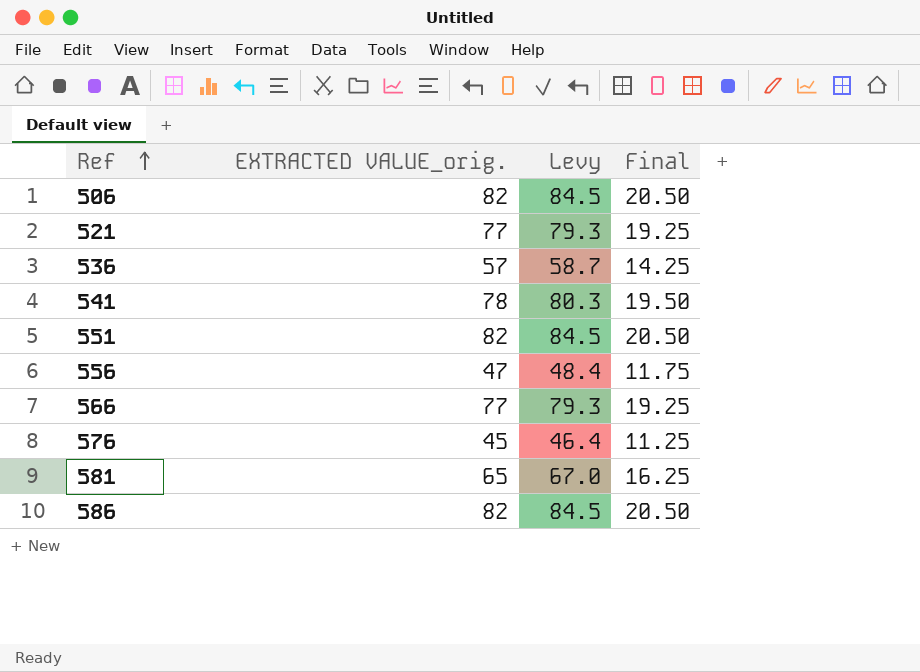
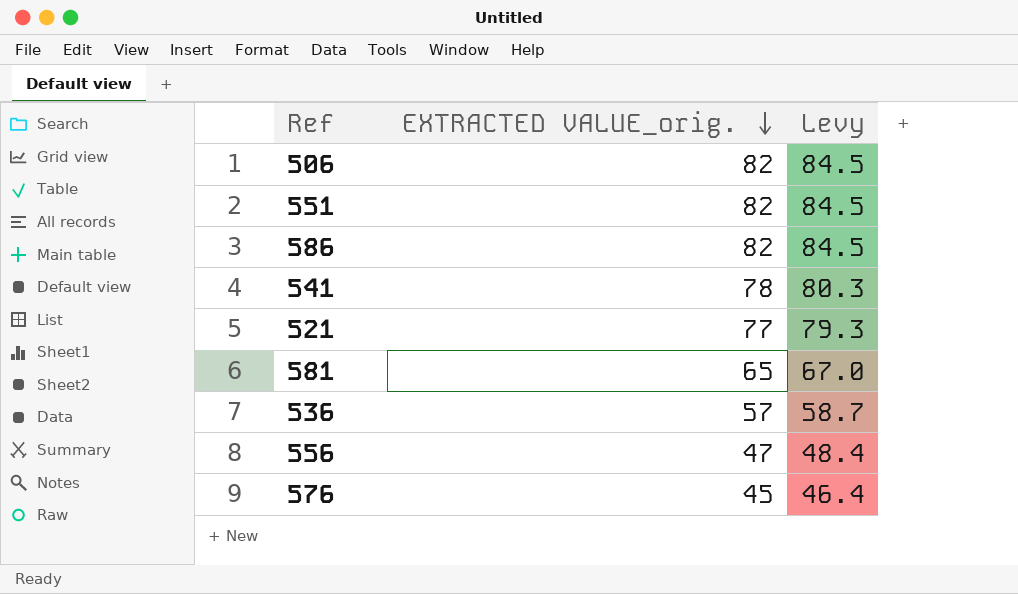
row order: Ref ascending -> EXTRACTED VALUE_orig. descending
column Final | formula: [EXTRACTED VALUE_orig.] * 0.25 -> none
row 566: 77 | 79.3 | 19.25 -> none

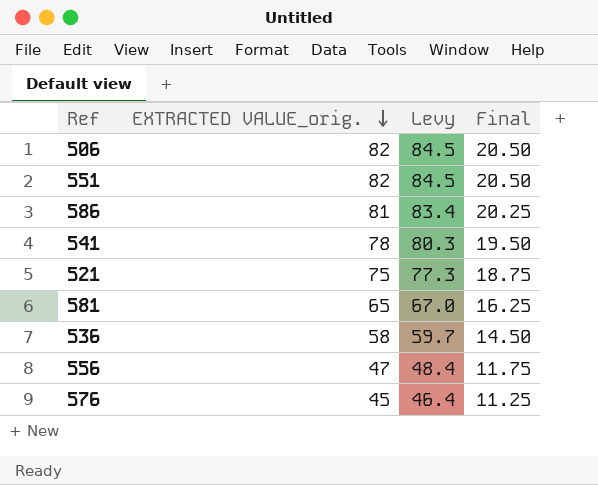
column Final | formula: none -> [EXTRACTED VALUE_orig.] * 0.25
586 | EXTRACTED VALUE_orig.: 82 -> 81
586 | Levy: 84.5 -> 83.4
521 | EXTRACTED VALUE_orig.: 77 -> 75
521 | Levy: 79.3 -> 77.3
536 | EXTRACTED VALUE_orig.: 57 -> 58
536 | Levy: 58.7 -> 59.7

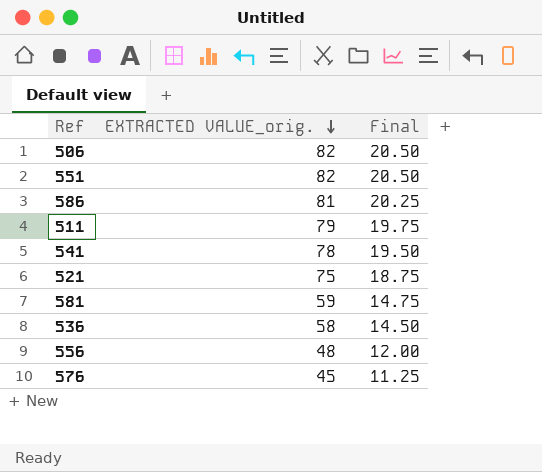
column Levy | formula: [EXTRACTED VALUE_orig.] * 1.03 -> none
row 511: none -> 79 | 19.75
581 | EXTRACTED VALUE_orig.: 65 -> 59
581 | Final: 16.25 -> 14.75
556 | EXTRACTED VALUE_orig.: 47 -> 48
556 | Final: 11.75 -> 12.00

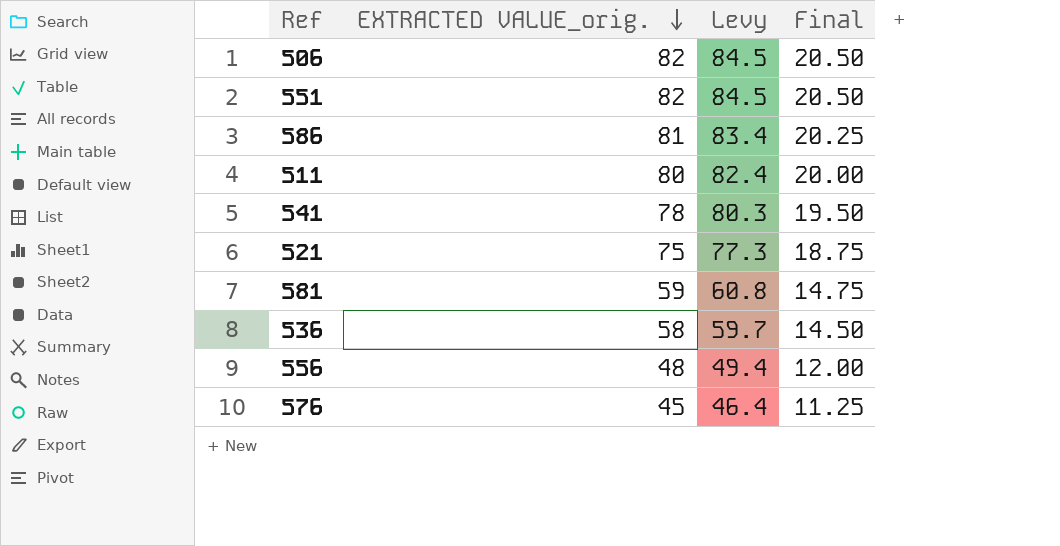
column Levy | formula: none -> [EXTRACTED VALUE_orig.] * 1.03
511 | EXTRACTED VALUE_orig.: 79 -> 80
511 | Final: 19.75 -> 20.00

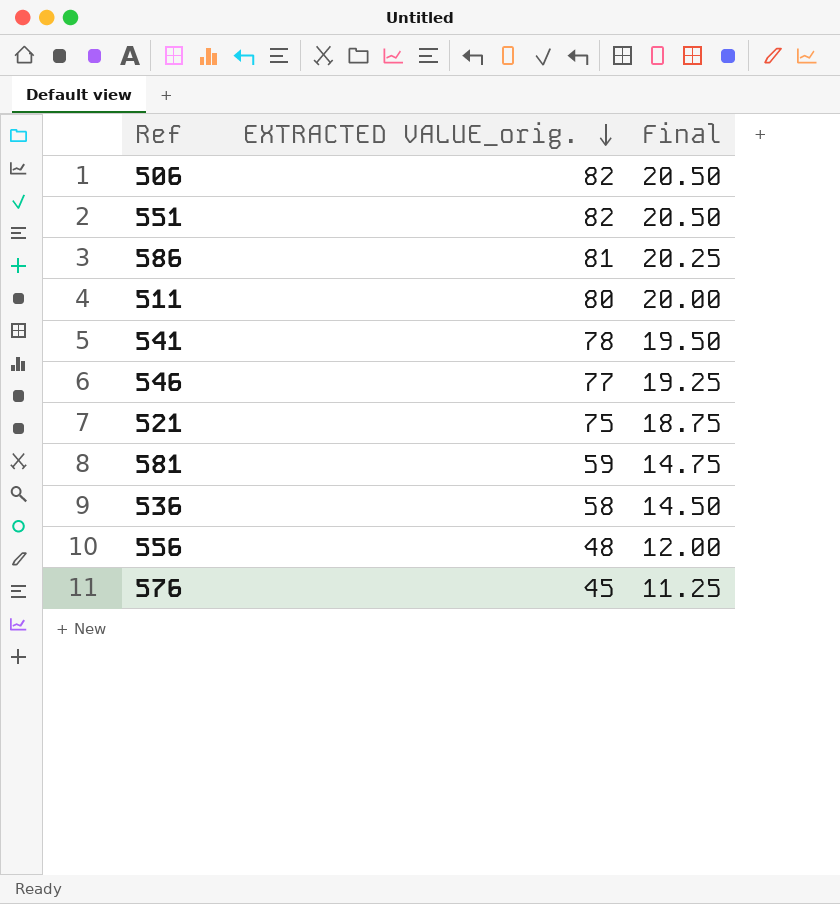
column Levy | formula: [EXTRACTED VALUE_orig.] * 1.03 -> none
row 546: none -> 77 | 19.25

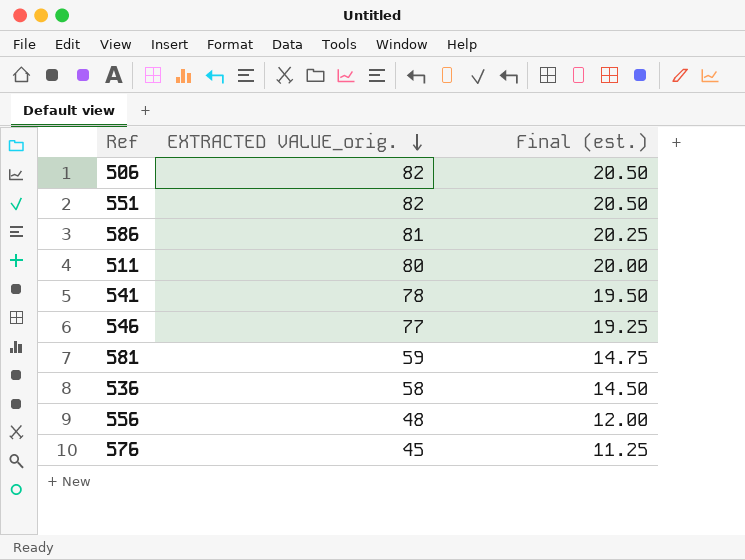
column name: Final -> Final (est.)
row 521: 75 | 18.75 -> none

